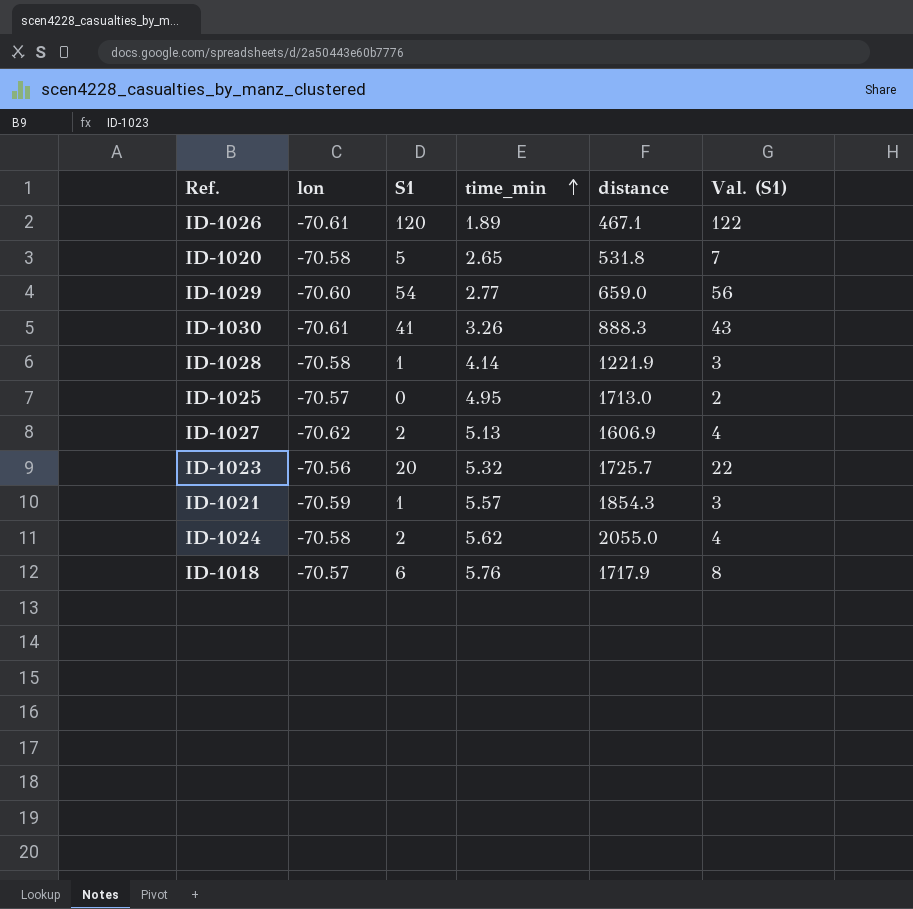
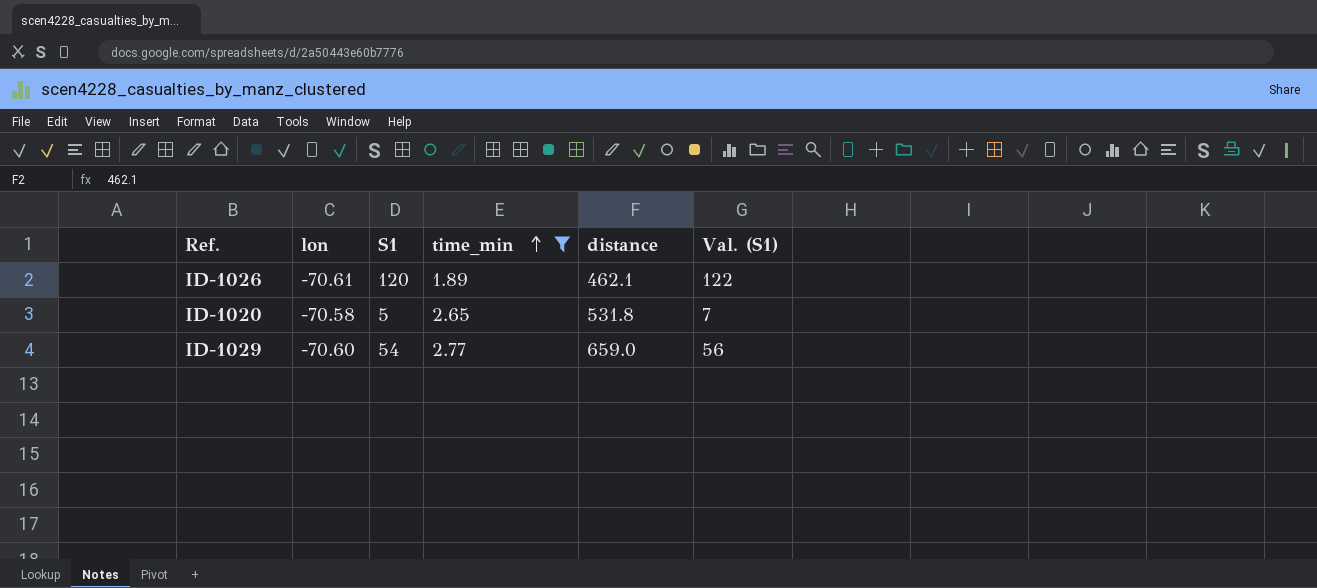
filter: none -> time_min <= 2.77
ID-1026 | distance: 467.1 -> 462.1

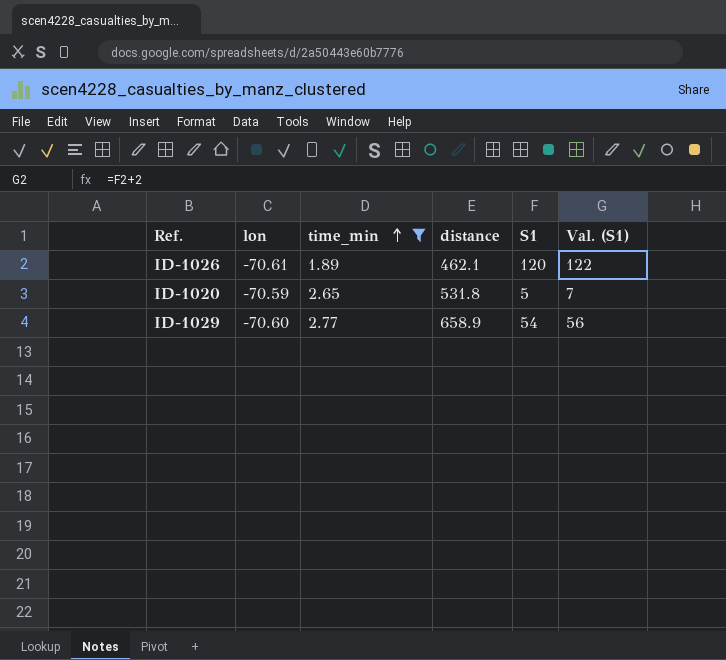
column S1 | position: 3 -> 5
ID-1020 | lon: -70.58 -> -70.59
ID-1029 | distance: 659.0 -> 658.9

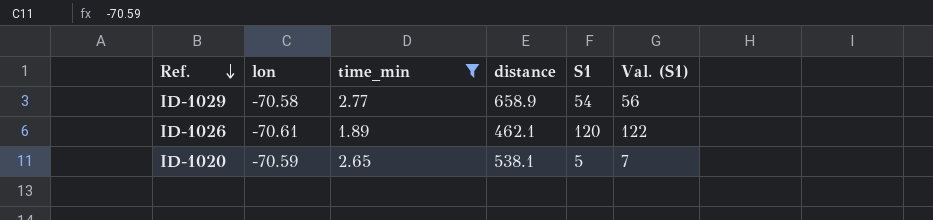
row order: time_min ascending -> Ref. descending
ID-1029 | lon: -70.60 -> -70.58
ID-1020 | distance: 531.8 -> 538.1

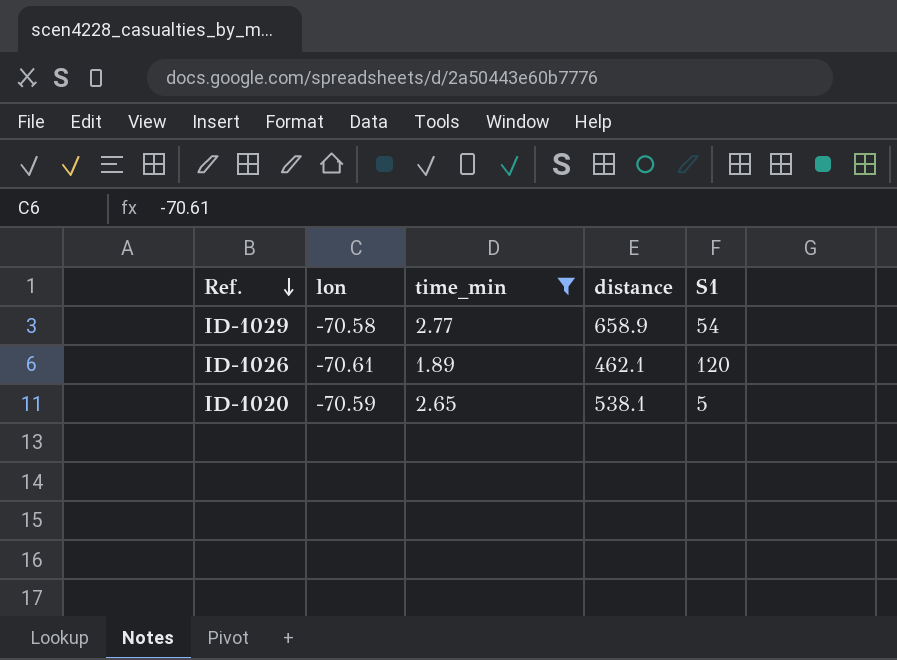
column Val. (S1) | formula: [S1] + 2 -> none

